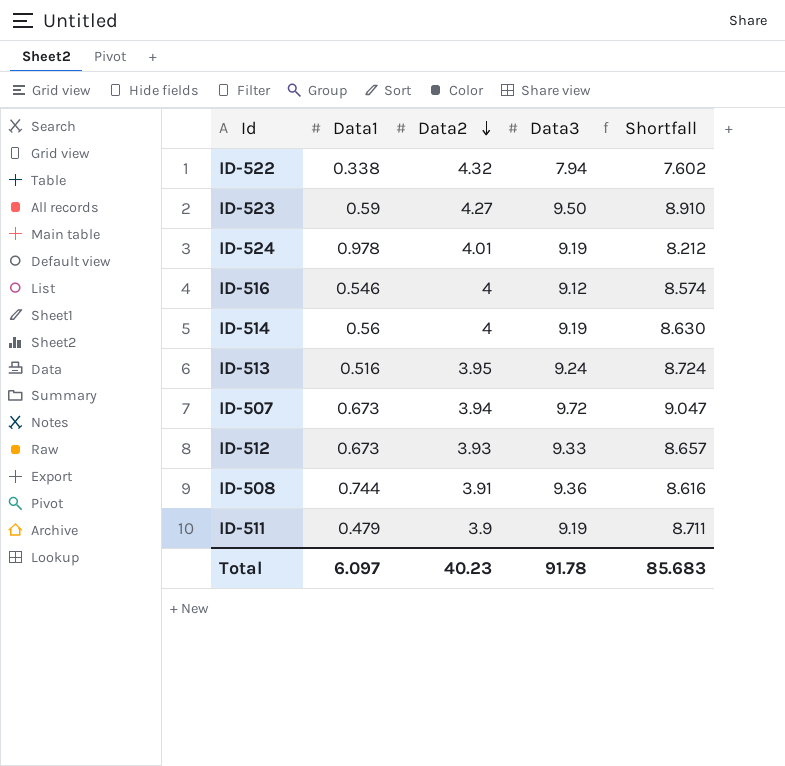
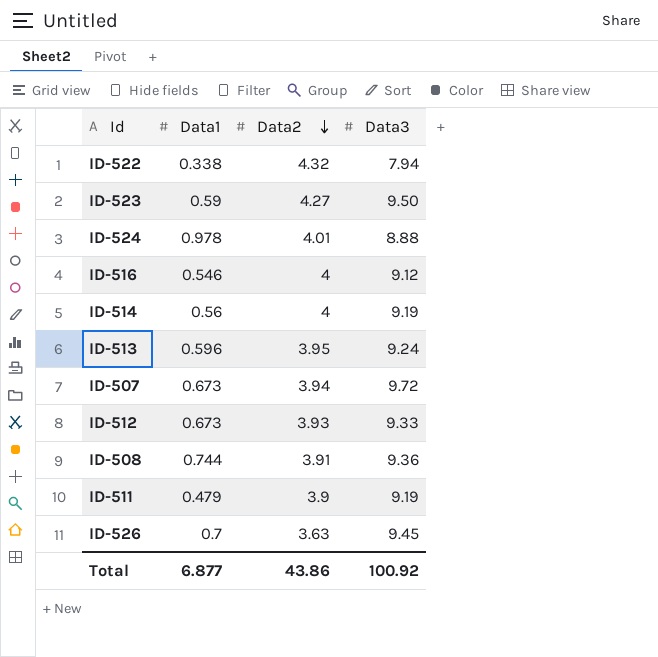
column Shortfall | formula: [Data3] - [Data1] -> none
ID-524 | Data3: 9.19 -> 8.88
ID-513 | Data1: 0.516 -> 0.596
row ID-526: none -> 0.7 | 3.63 | 9.45
Total | Data1: 6.097 -> 6.877
Total | Data2: 40.23 -> 43.86
Total | Data3: 91.78 -> 100.92

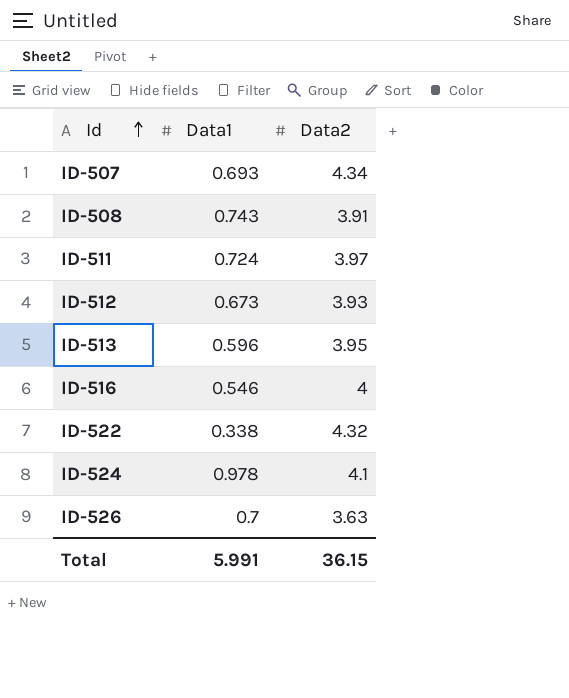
row order: Data2 descending -> Id ascending
column Data3 | position: 4 -> none
row ID-523: 0.59 | 4.27 | 9.50 -> none
row ID-514: 0.56 | 4 | 9.19 -> none
ID-507 | Data1: 0.673 -> 0.693
ID-507 | Data2: 3.94 -> 4.34
ID-508 | Data1: 0.744 -> 0.743
ID-511 | Data1: 0.479 -> 0.724
ID-511 | Data2: 3.9 -> 3.97
ID-524 | Data2: 4.01 -> 4.1
Total | Data1: 6.877 -> 5.991
Total | Data2: 43.86 -> 36.15

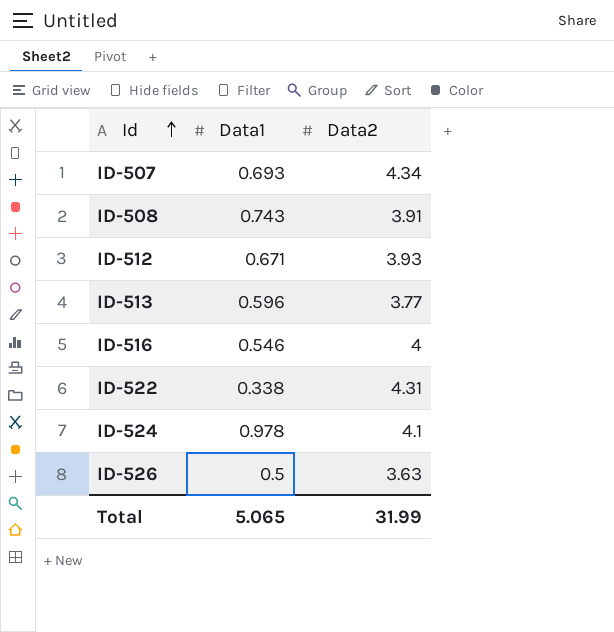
row ID-511: 0.724 | 3.97 -> none
ID-512 | Data1: 0.673 -> 0.671
ID-513 | Data2: 3.95 -> 3.77
ID-522 | Data2: 4.32 -> 4.31
ID-526 | Data1: 0.7 -> 0.5
Total | Data1: 5.991 -> 5.065
Total | Data2: 36.15 -> 31.99

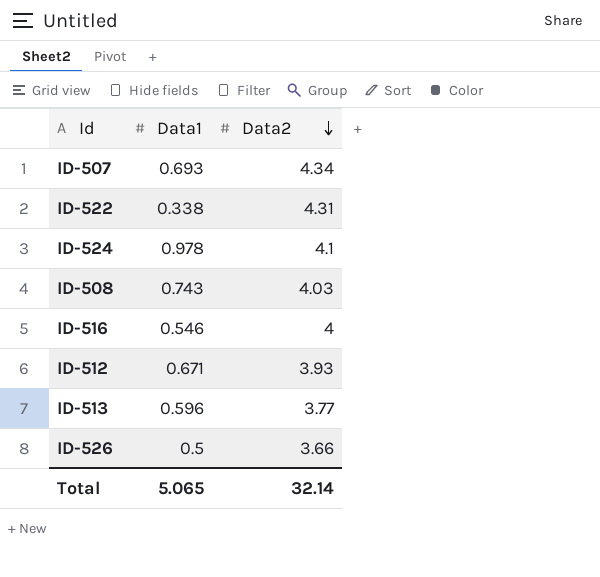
row order: Id ascending -> Data2 descending
ID-508 | Data2: 3.91 -> 4.03
ID-526 | Data2: 3.63 -> 3.66
Total | Data2: 31.99 -> 32.14

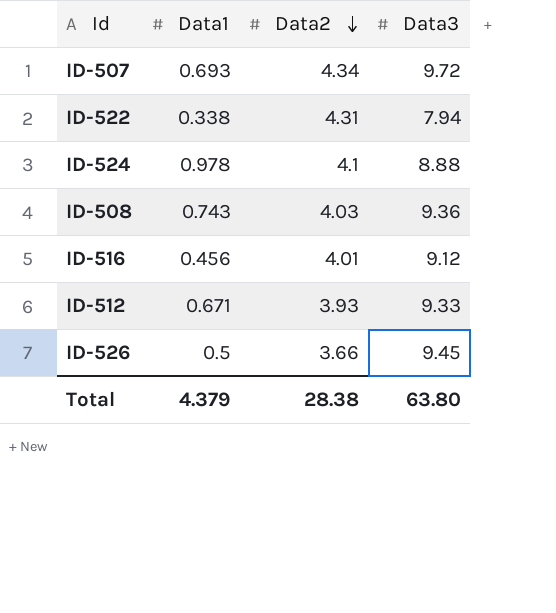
column Data3 | position: none -> 4
row ID-513: 0.596 | 3.77 -> none
ID-516 | Data1: 0.546 -> 0.456
ID-516 | Data2: 4 -> 4.01
Total | Data1: 5.065 -> 4.379
Total | Data2: 32.14 -> 28.38

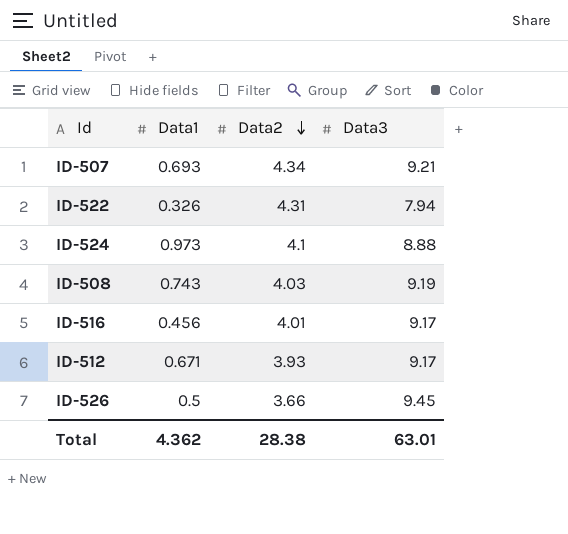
ID-507 | Data3: 9.72 -> 9.21
ID-522 | Data1: 0.338 -> 0.326
ID-524 | Data1: 0.978 -> 0.973
ID-508 | Data3: 9.36 -> 9.19
ID-516 | Data3: 9.12 -> 9.17
ID-512 | Data3: 9.33 -> 9.17
Total | Data1: 4.379 -> 4.362
Total | Data3: 63.80 -> 63.01

